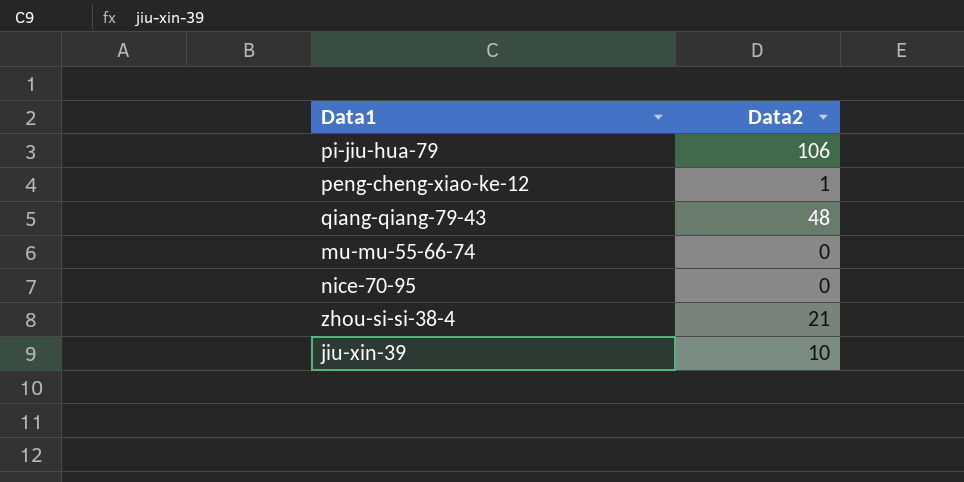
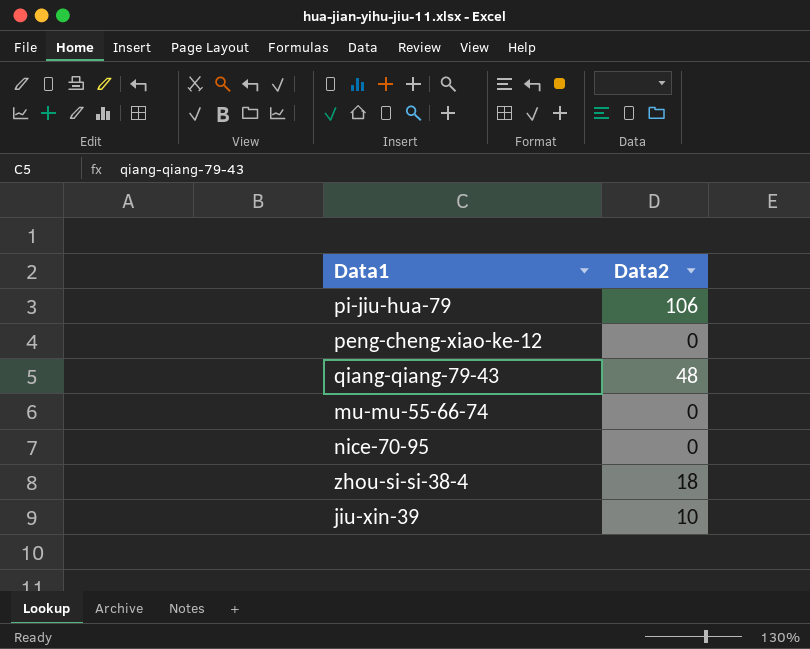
peng-cheng-xiao-ke-12 | Data2: 1 -> 0
zhou-si-si-38-4 | Data2: 21 -> 18

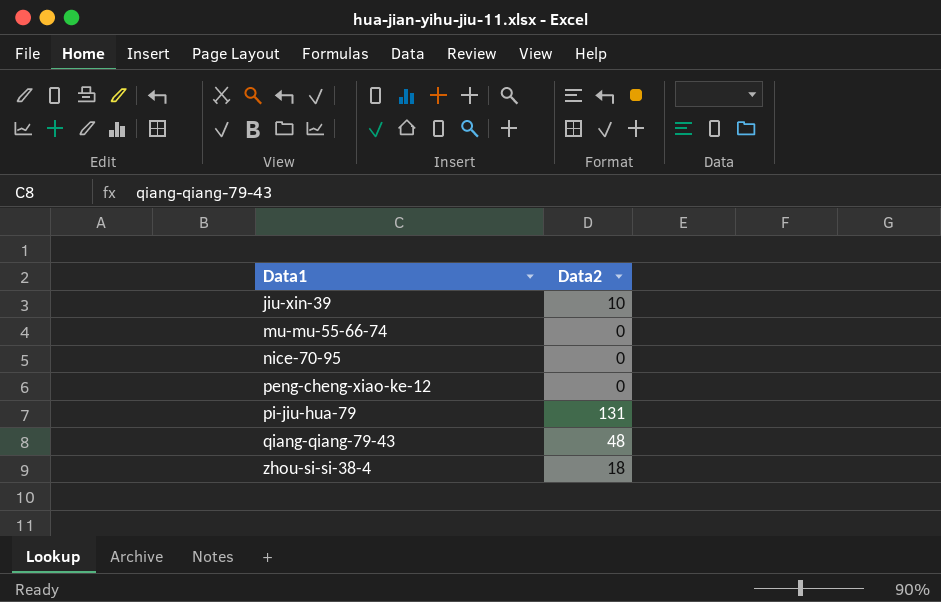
row order: none -> Data1 ascending
pi-jiu-hua-79 | Data2: 106 -> 131

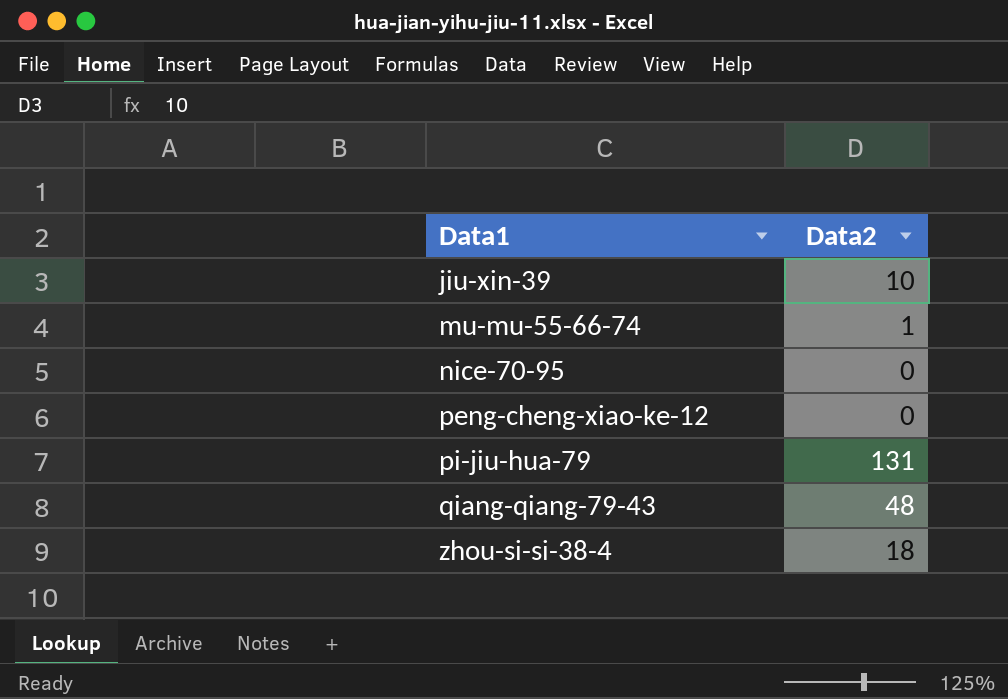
mu-mu-55-66-74 | Data2: 0 -> 1

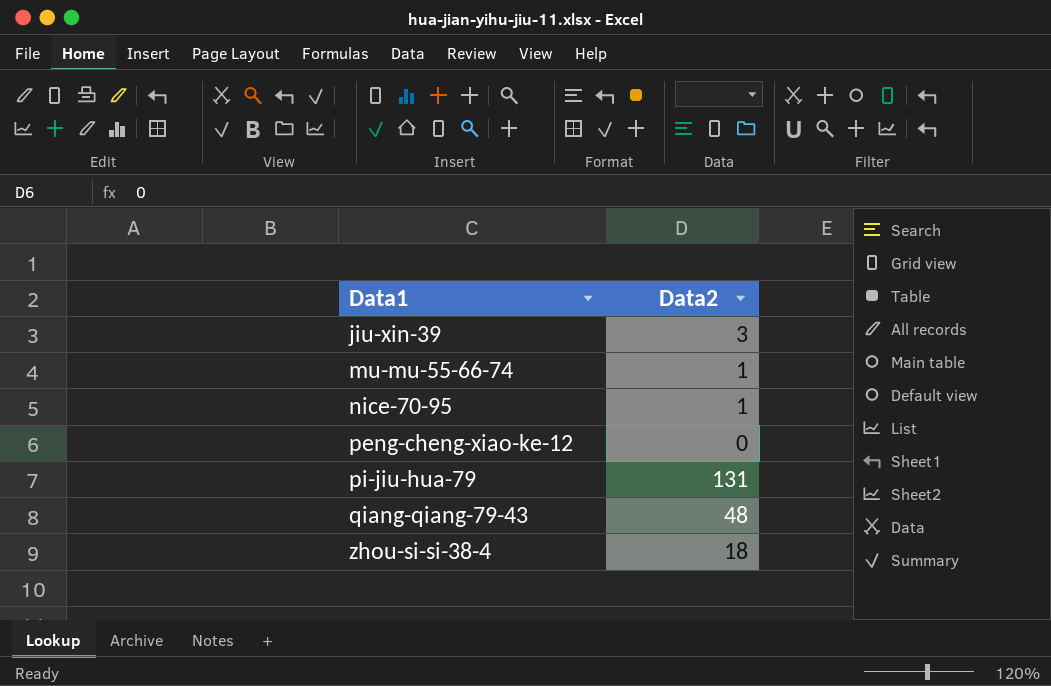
jiu-xin-39 | Data2: 10 -> 3
nice-70-95 | Data2: 0 -> 1

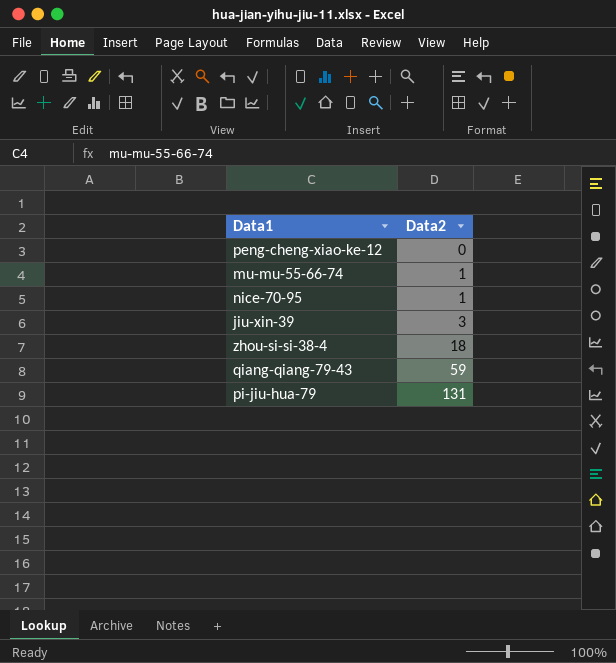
row order: Data1 ascending -> Data2 ascending
qiang-qiang-79-43 | Data2: 48 -> 59

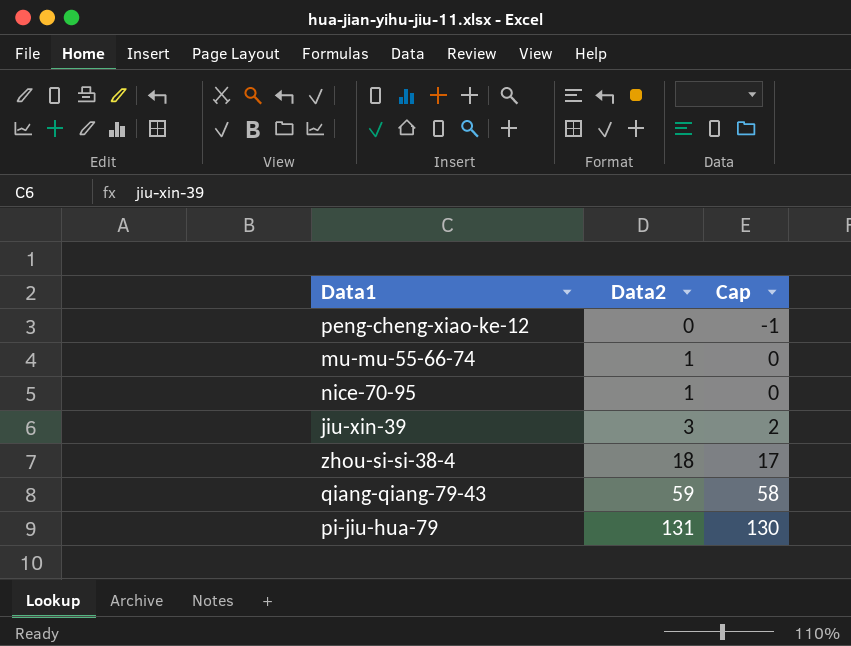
column Cap | formula: none -> [Data2] - 1

